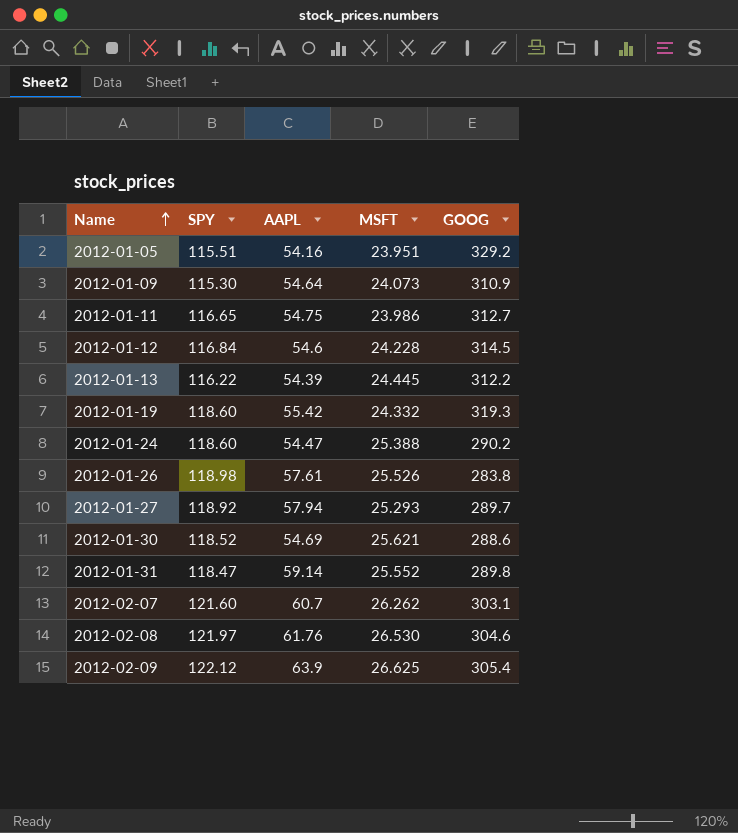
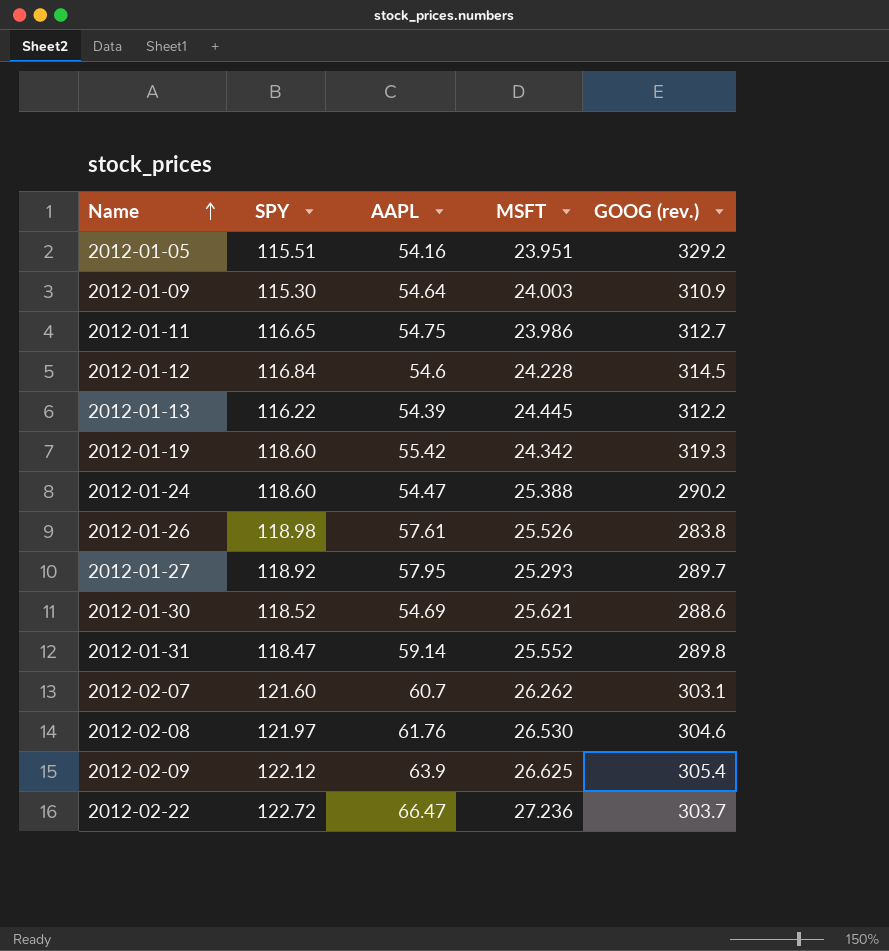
column name: GOOG -> GOOG (rev.)
2012-01-09 | MSFT: 24.073 -> 24.003
2012-01-19 | MSFT: 24.332 -> 24.342
2012-01-27 | AAPL: 57.94 -> 57.95
row 2012-02-22: none -> 122.72 | 66.47 | 27.236 | 303.7

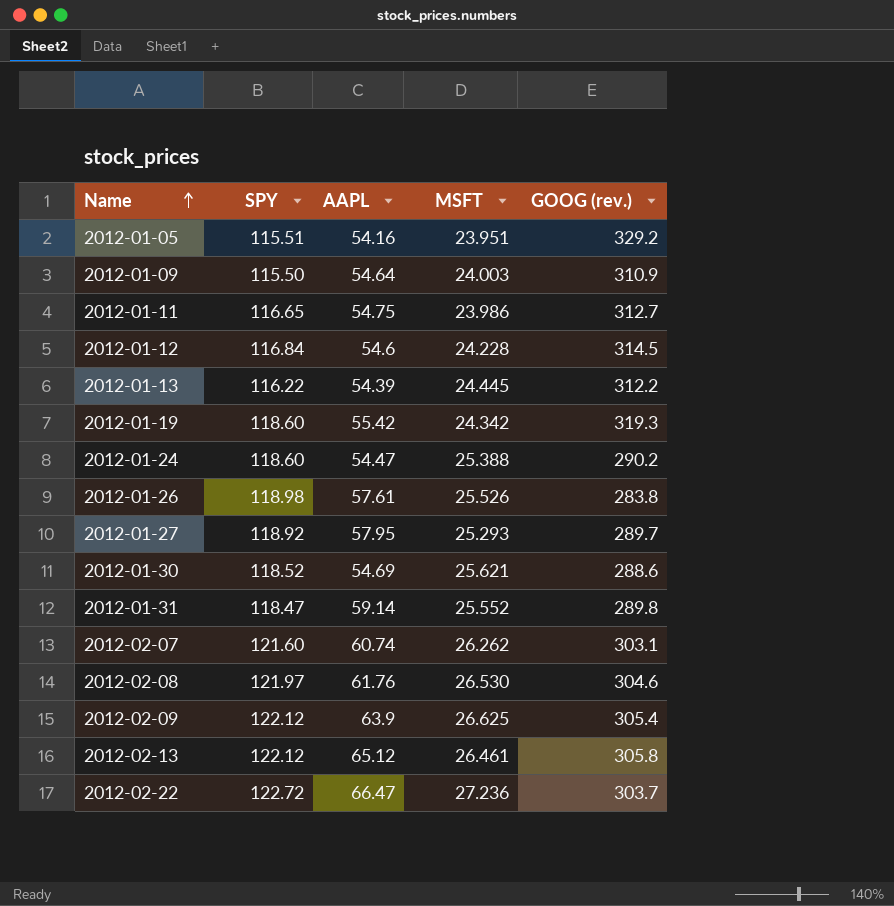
2012-01-09 | SPY: 115.30 -> 115.50
2012-02-07 | AAPL: 60.7 -> 60.74
row 2012-02-13: none -> 122.12 | 65.12 | 26.461 | 305.8

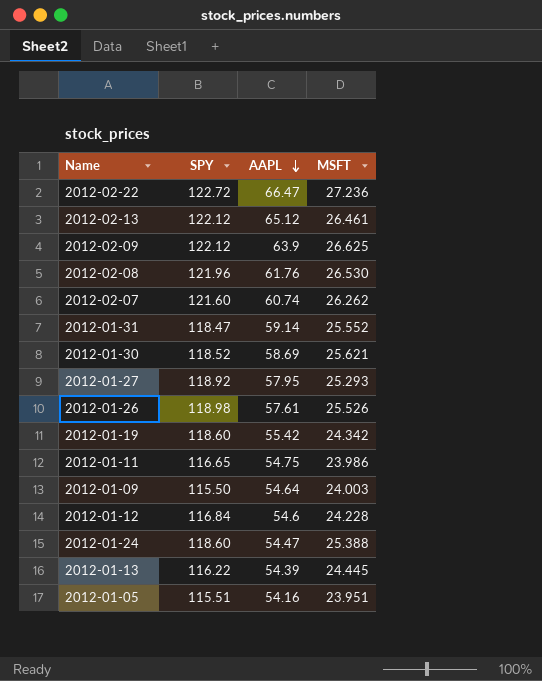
row order: Name ascending -> AAPL descending
column GOOG (rev.) | position: 5 -> none
2012-02-08 | SPY: 121.97 -> 121.96
2012-01-30 | AAPL: 54.69 -> 58.69

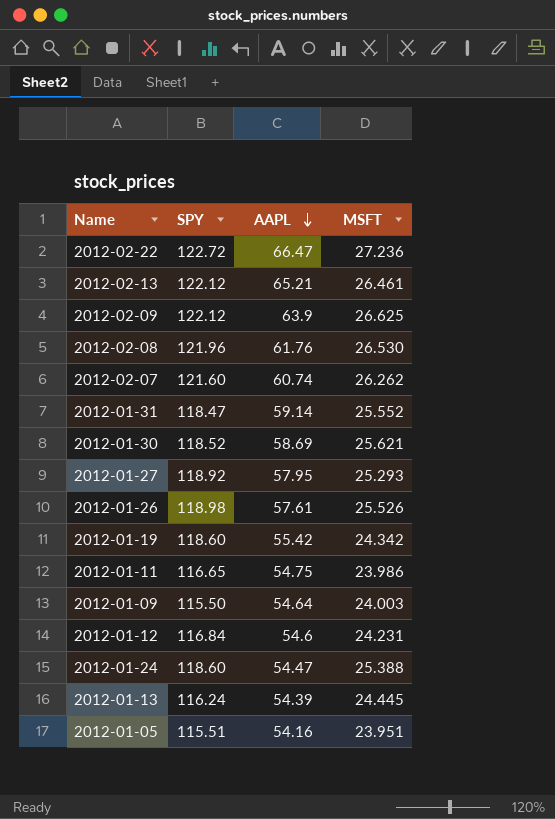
2012-02-13 | AAPL: 65.12 -> 65.21
2012-01-12 | MSFT: 24.228 -> 24.231
2012-01-13 | SPY: 116.22 -> 116.24

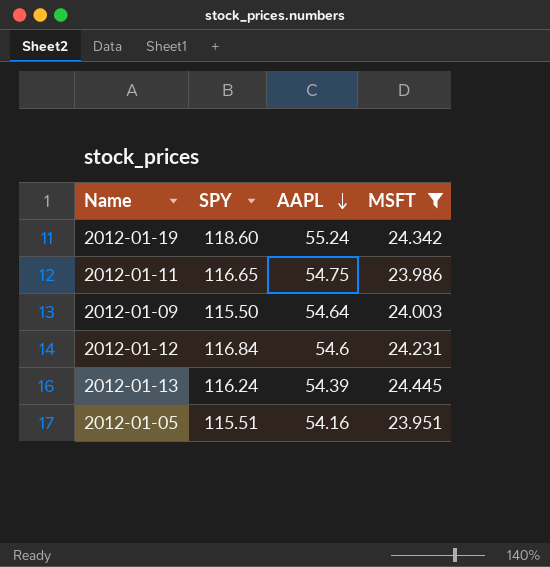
filter: none -> MSFT <= 24.445
2012-01-19 | AAPL: 55.42 -> 55.24

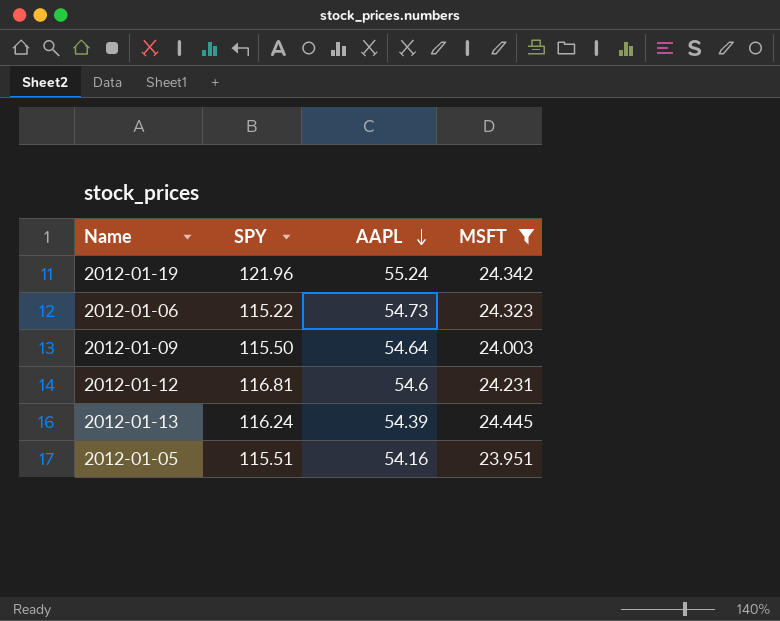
row 2012-01-11: 116.65 | 54.75 | 23.986 -> none
2012-01-19 | SPY: 118.60 -> 121.96
row 2012-01-06: none -> 115.22 | 54.73 | 24.323
2012-01-12 | SPY: 116.84 -> 116.81

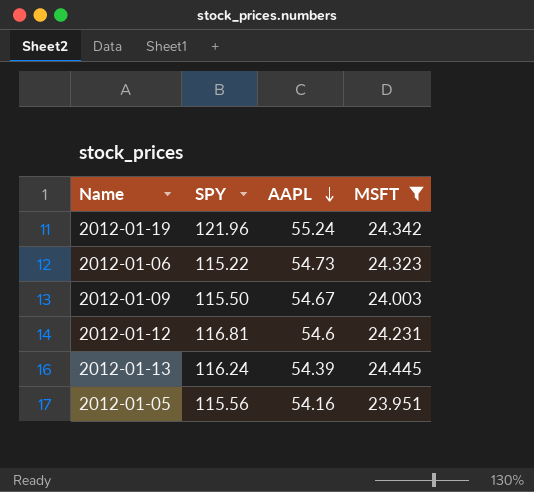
2012-01-09 | AAPL: 54.64 -> 54.67
2012-01-05 | SPY: 115.51 -> 115.56

